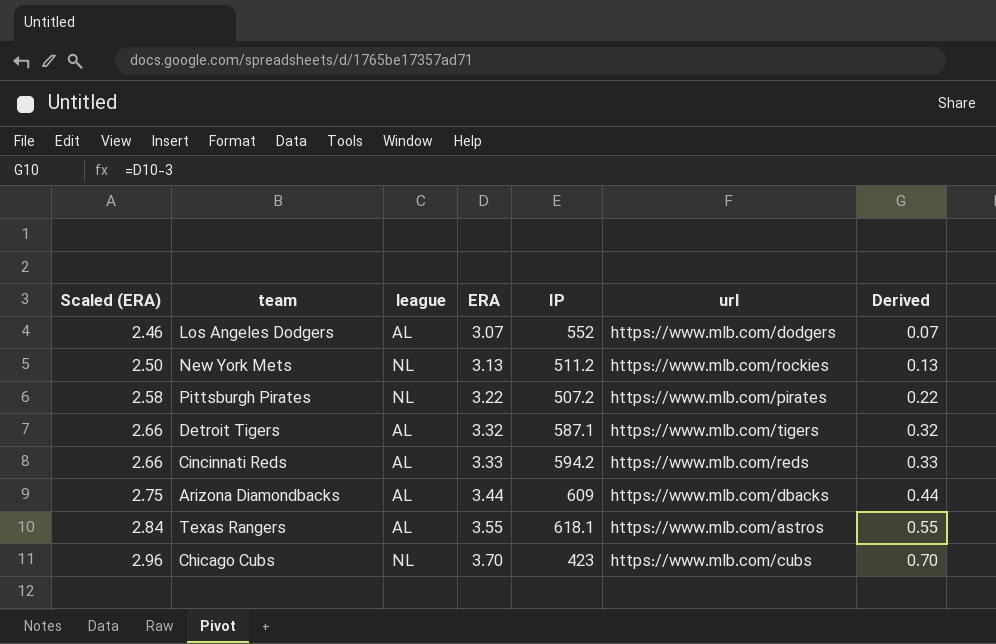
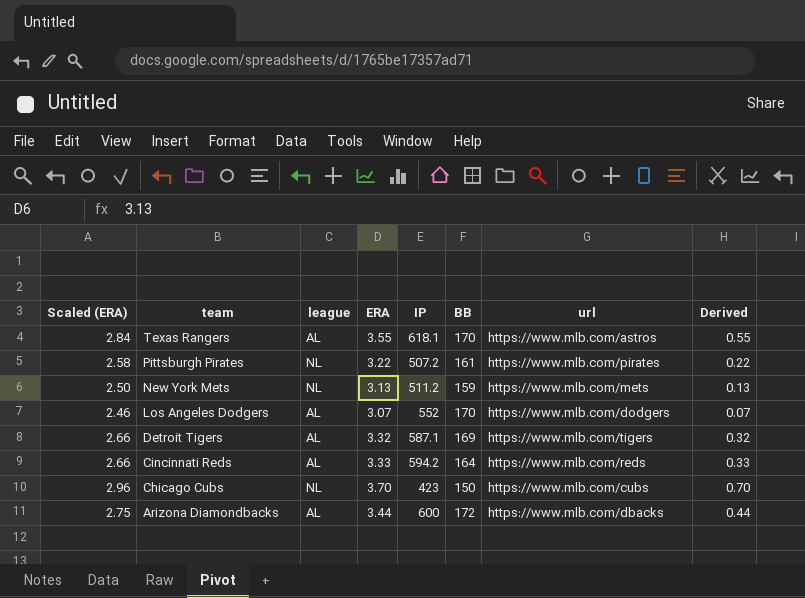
row order: Scaled (ERA) ascending -> team descending
column BB | position: none -> 6
New York Mets | url: https://www.mlb.com/rockies -> https://www.mlb.com/mets
Arizona Diamondbacks | IP: 609 -> 600

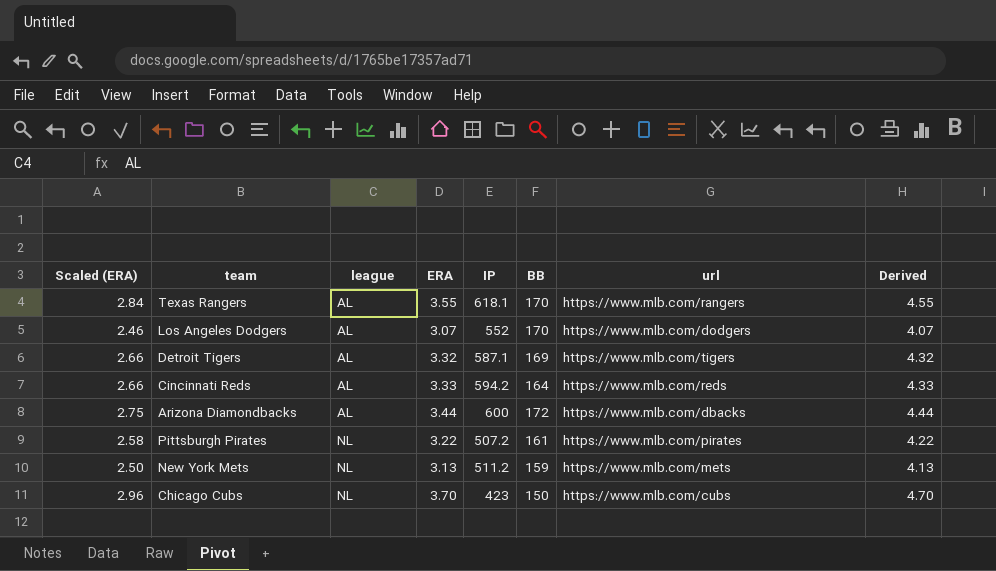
row order: team descending -> league ascending
column Derived | formula: [ERA] - 3 -> [ERA] + 1
Texas Rangers | url: https://www.mlb.com/astros -> https://www.mlb.com/rangers

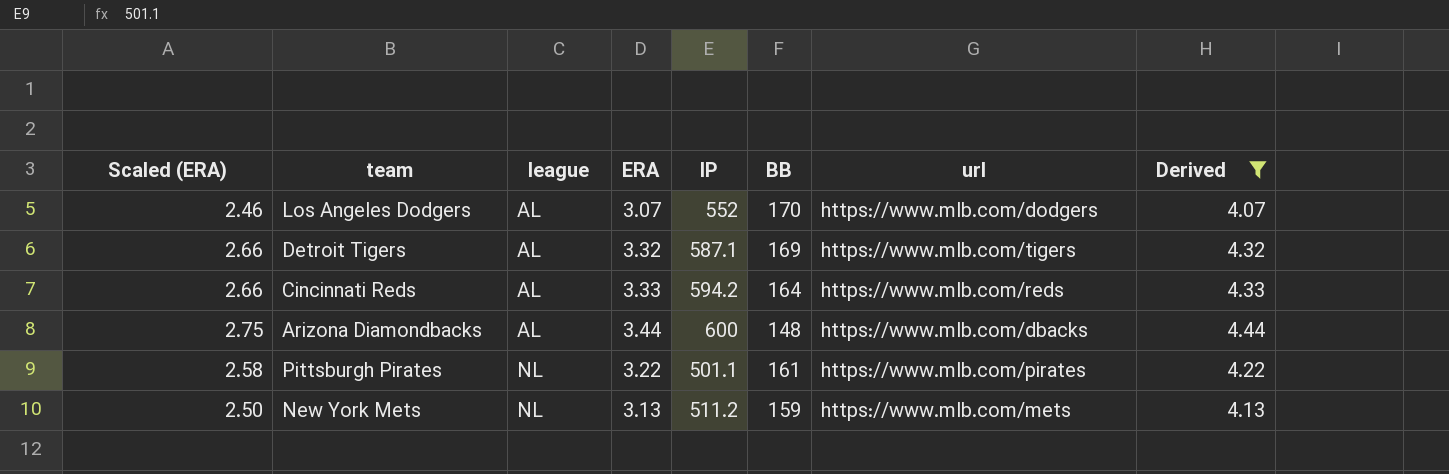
filter: none -> Derived <= 4.44
Arizona Diamondbacks | BB: 172 -> 148
Pittsburgh Pirates | IP: 507.2 -> 501.1

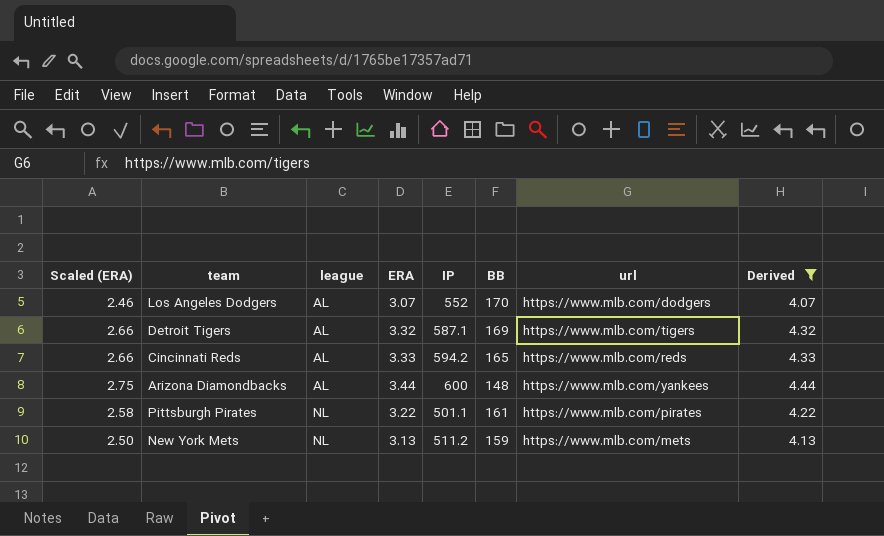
Cincinnati Reds | BB: 164 -> 165
Arizona Diamondbacks | url: https://www.mlb.com/dbacks -> https://www.mlb.com/yankees

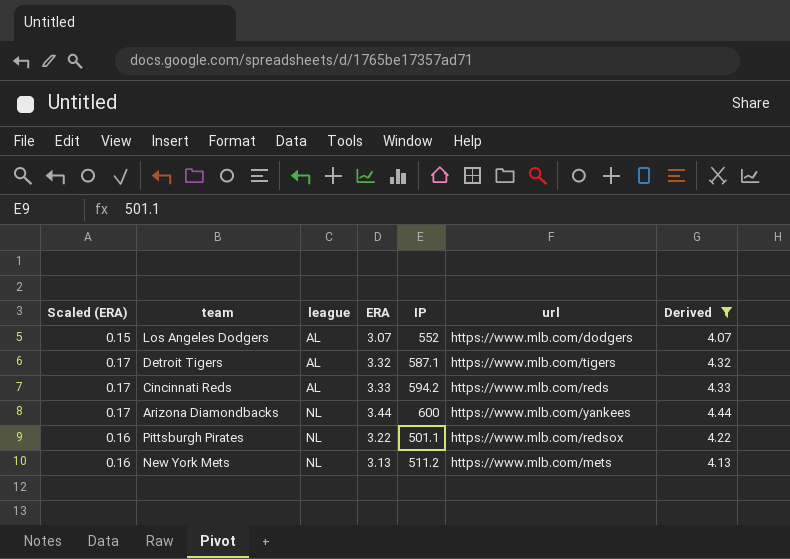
column BB | position: 6 -> none
column Scaled (ERA) | formula: [ERA] * 0.8 -> [ERA] * 0.05
Arizona Diamondbacks | league: AL -> NL
Pittsburgh Pirates | url: https://www.mlb.com/pirates -> https://www.mlb.com/redsox

